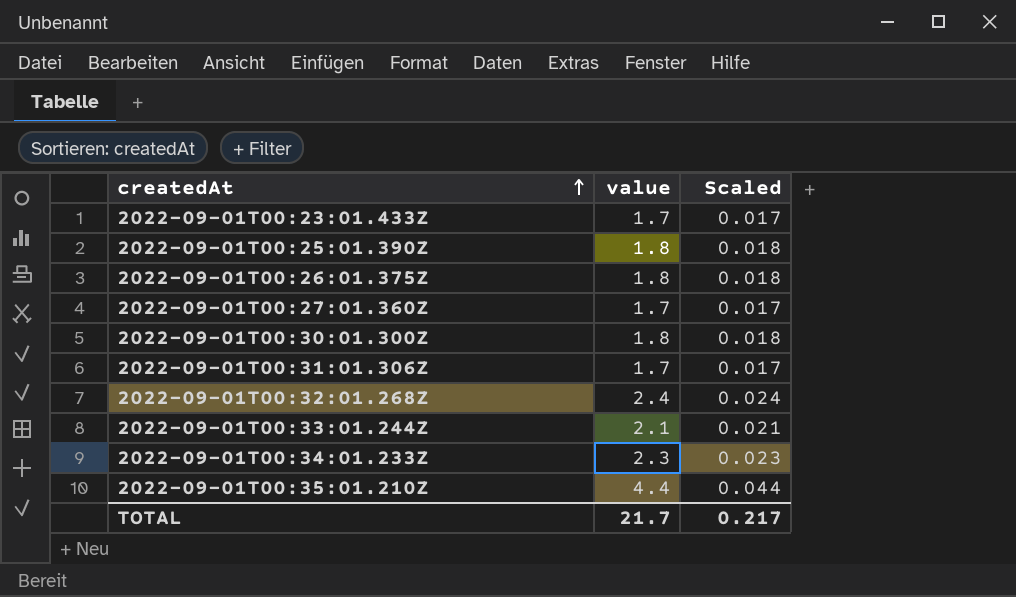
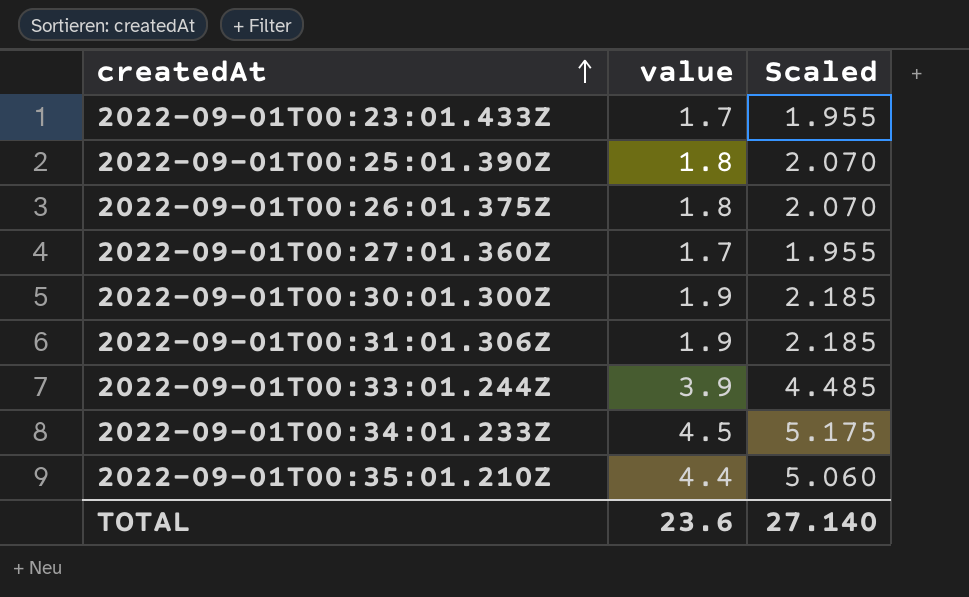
column Scaled | formula: [value] * 0.01 -> [value] * 1.15
row 2022-09-01T00:32:01.268Z: 2.4 | 0.024 -> none
2022-09-01T00:30:01.300Z | value: 1.8 -> 1.9
2022-09-01T00:31:01.306Z | value: 1.7 -> 1.9
2022-09-01T00:33:01.244Z | value: 2.1 -> 3.9
2022-09-01T00:34:01.233Z | value: 2.3 -> 4.5
TOTAL | value: 21.7 -> 23.6
TOTAL | Scaled: 0.217 -> 27.140

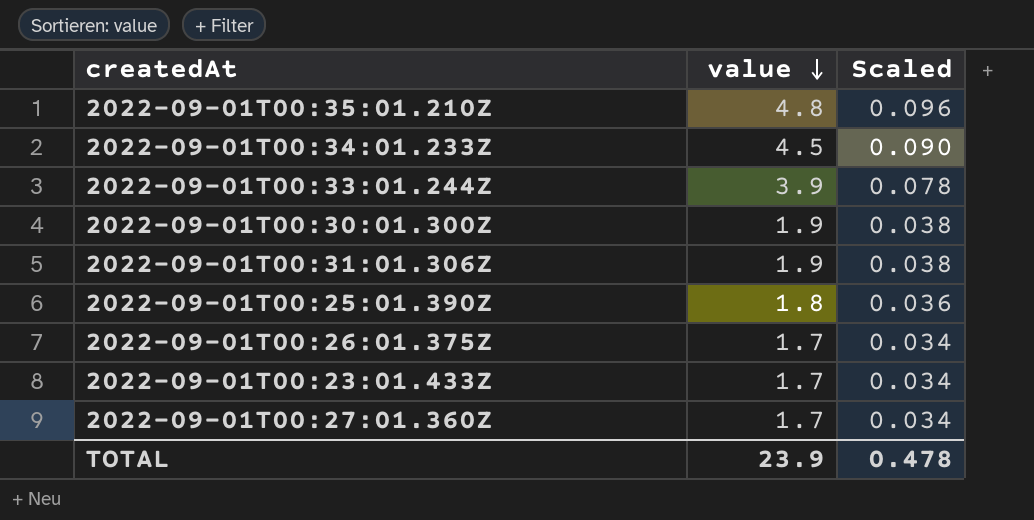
row order: createdAt ascending -> value descending
column Scaled | formula: [value] * 1.15 -> [value] * 0.02
2022-09-01T00:35:01.210Z | value: 4.4 -> 4.8
2022-09-01T00:26:01.375Z | value: 1.8 -> 1.7
TOTAL | value: 23.6 -> 23.9
TOTAL | Scaled: 27.140 -> 0.478

